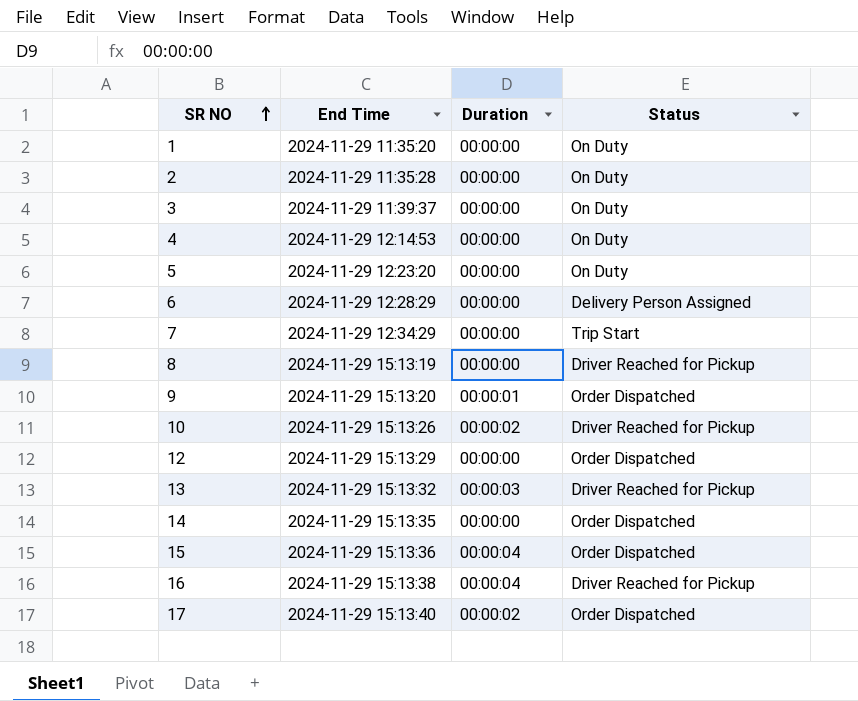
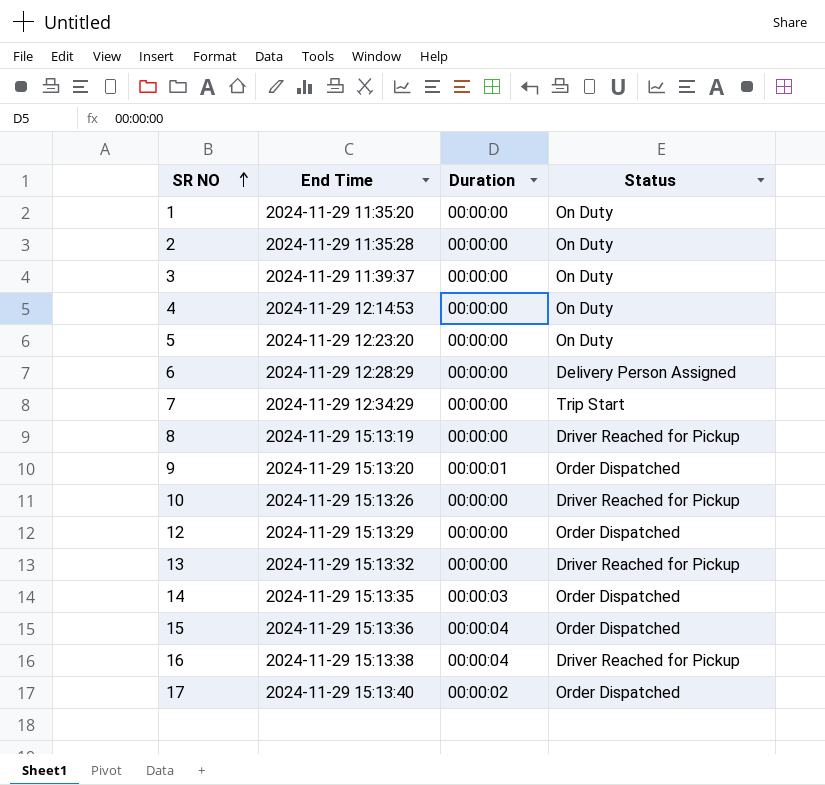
10 | Duration: 00:00:02 -> 00:00:00
13 | Duration: 00:00:03 -> 00:00:00
14 | Duration: 00:00:00 -> 00:00:03

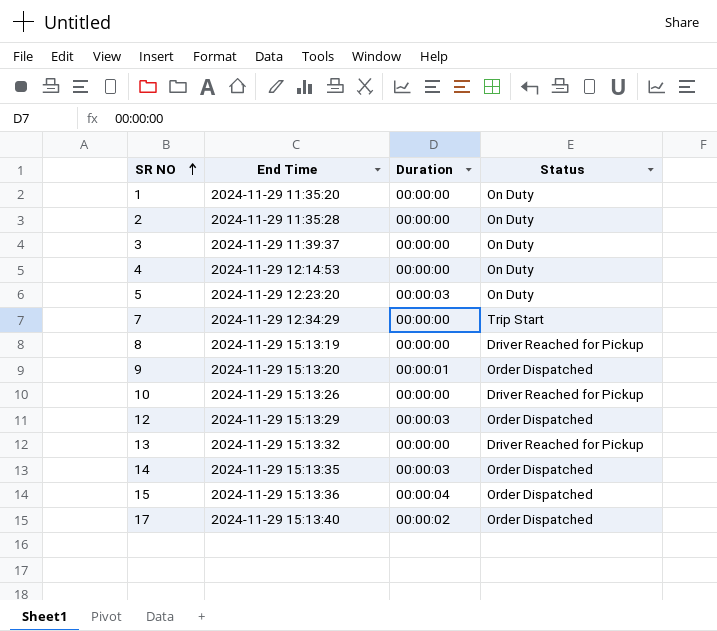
row 6: 2024-11-29 12:28:29 | 00:00:00 | Delivery Person Assigned -> none
row 16: 2024-11-29 15:13:38 | 00:00:04 | Driver Reached for Pickup -> none
5 | Duration: 00:00:00 -> 00:00:03
12 | Duration: 00:00:00 -> 00:00:03

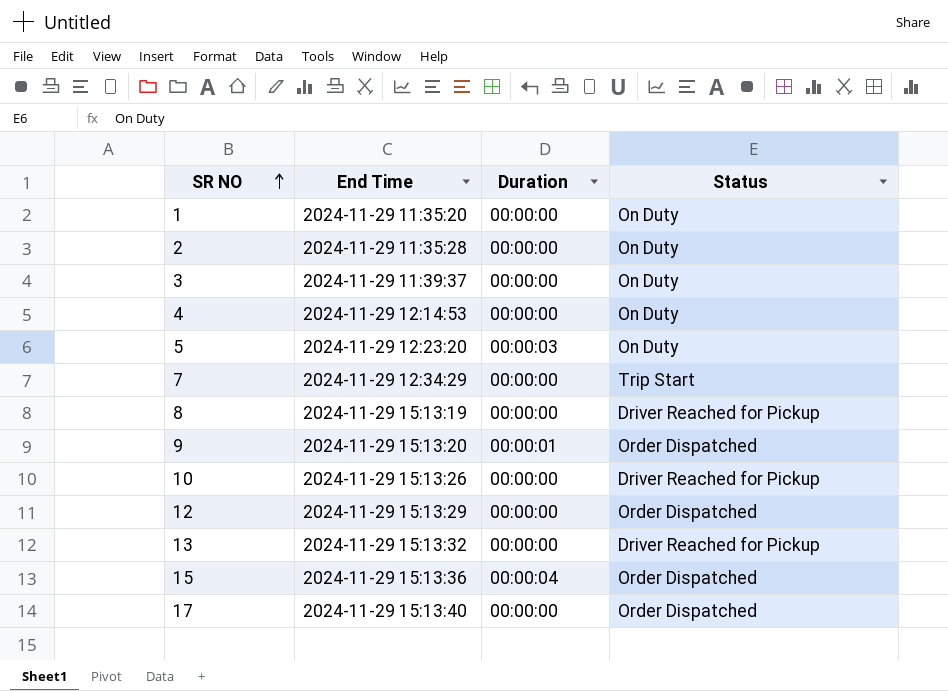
row 14: 2024-11-29 15:13:35 | 00:00:03 | Order Dispatched -> none
12 | Duration: 00:00:03 -> 00:00:00
17 | Duration: 00:00:02 -> 00:00:00

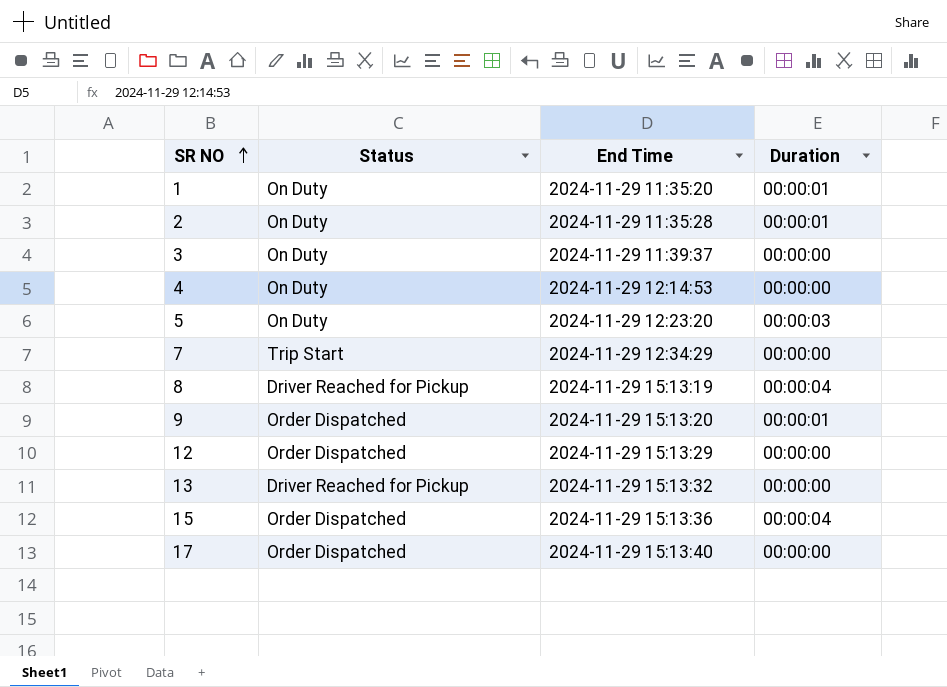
column Status | position: 4 -> 2
row 10: 2024-11-29 15:13:26 | 00:00:00 | Driver Reached for Pickup -> none
1 | Duration: 00:00:00 -> 00:00:01
2 | Duration: 00:00:00 -> 00:00:01
8 | Duration: 00:00:00 -> 00:00:04

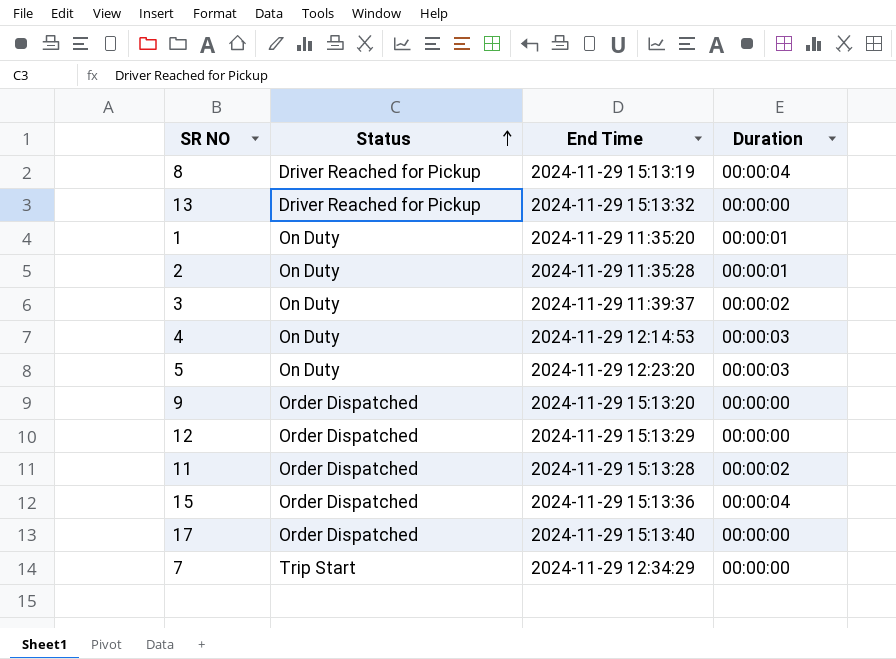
row order: SR NO ascending -> Status ascending
3 | Duration: 00:00:00 -> 00:00:02
4 | Duration: 00:00:00 -> 00:00:03
9 | Duration: 00:00:01 -> 00:00:00
row 11: none -> Order Dispatched | 2024-11-29 15:13:28 | 00:00:02

